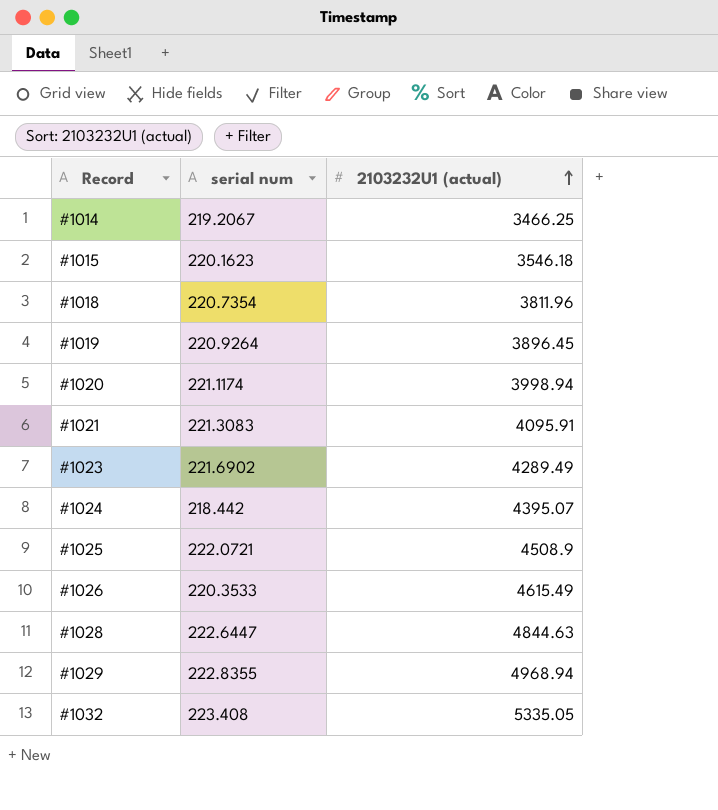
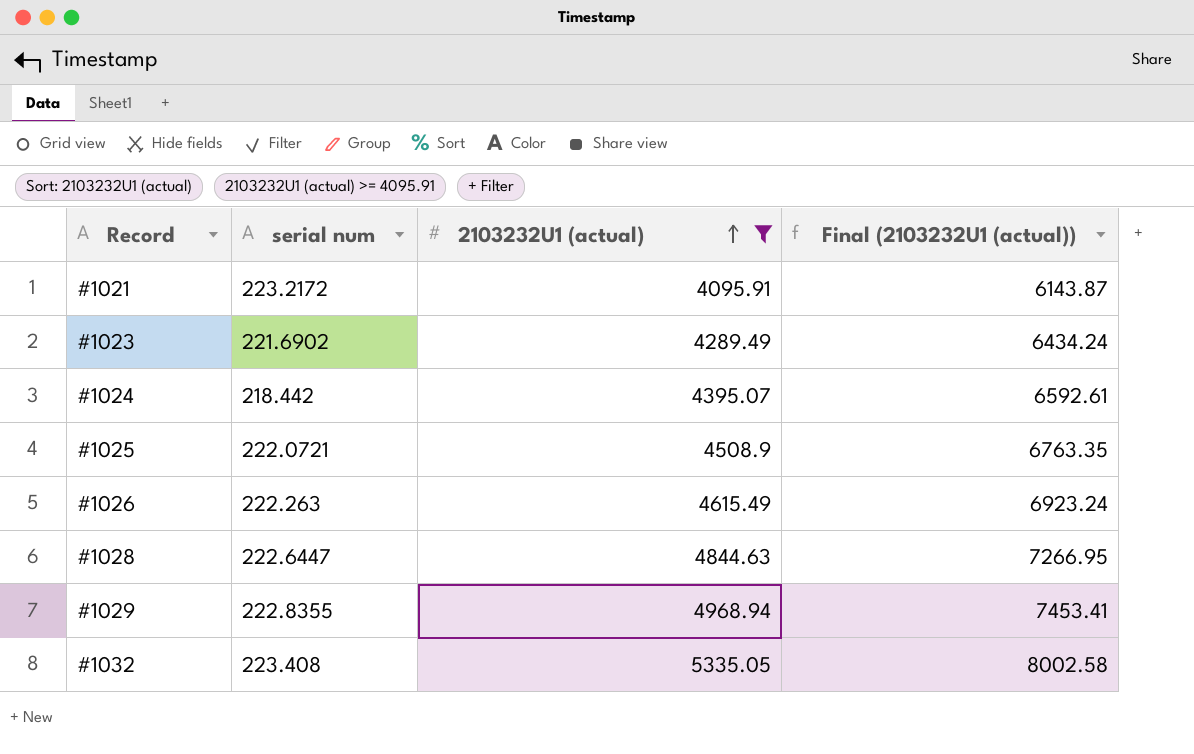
filter: none -> 2103232U1 (actual) >= 4095.91
column Final (2103232U1 (actual)) | formula: none -> [2103232U1 (actual)] * 1.5
#1021 | serial num: 221.3083 -> 223.2172
#1026 | serial num: 220.3533 -> 222.263

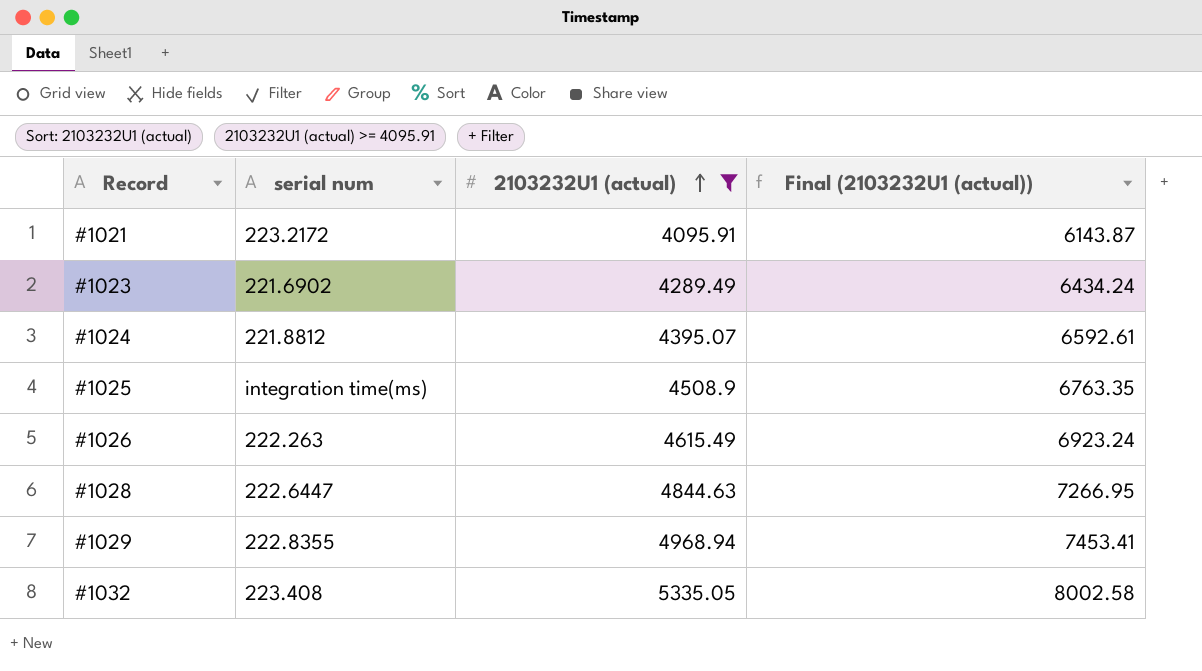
#1024 | serial num: 218.442 -> 221.8812
#1025 | serial num: 222.0721 -> integration time(ms)

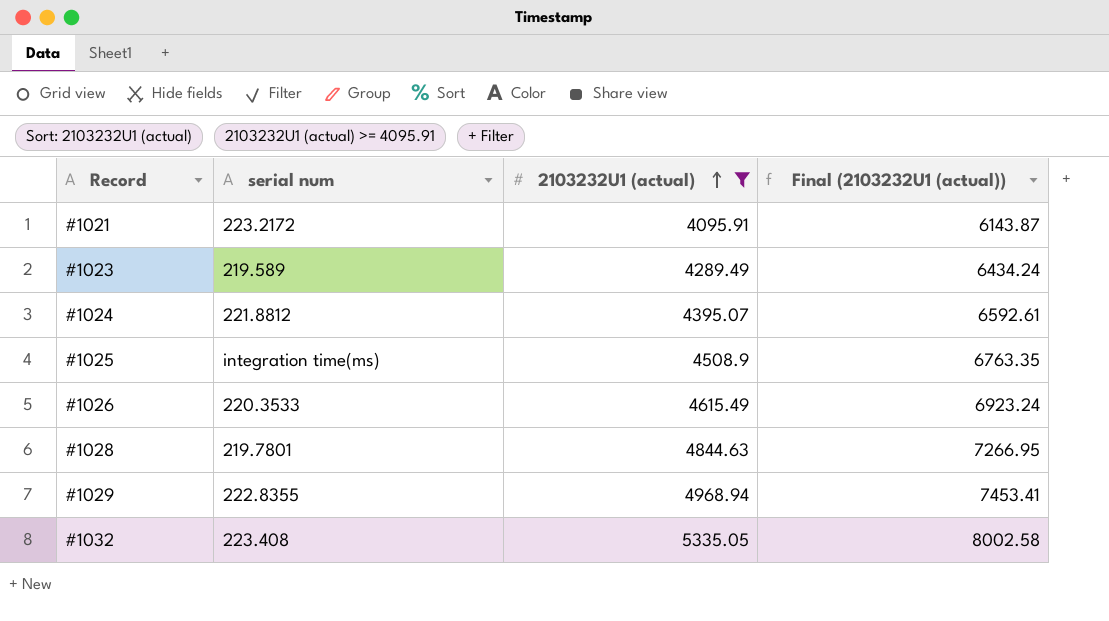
#1023 | serial num: 221.6902 -> 219.589
#1026 | serial num: 222.263 -> 220.3533
#1028 | serial num: 222.6447 -> 219.7801

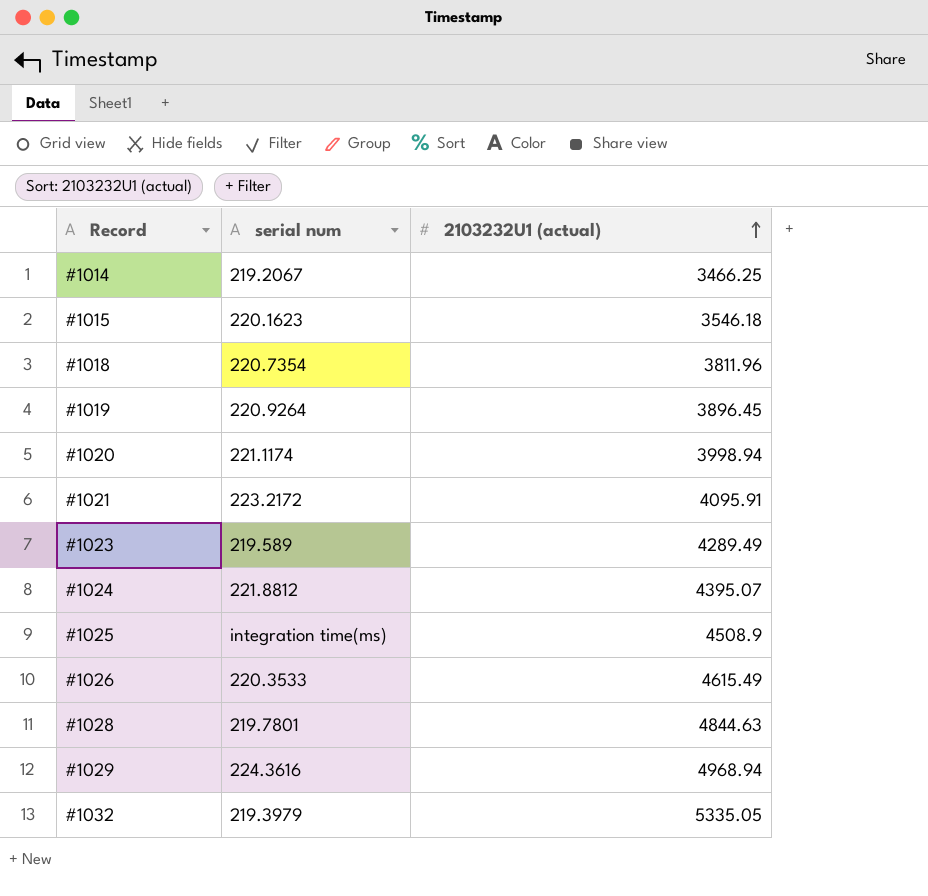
filter: 2103232U1 (actual) >= 4095.91 -> none
column Final (2103232U1 (actual)) | formula: [2103232U1 (actual)] * 1.5 -> none
#1029 | serial num: 222.8355 -> 224.3616
#1032 | serial num: 223.408 -> 219.3979

